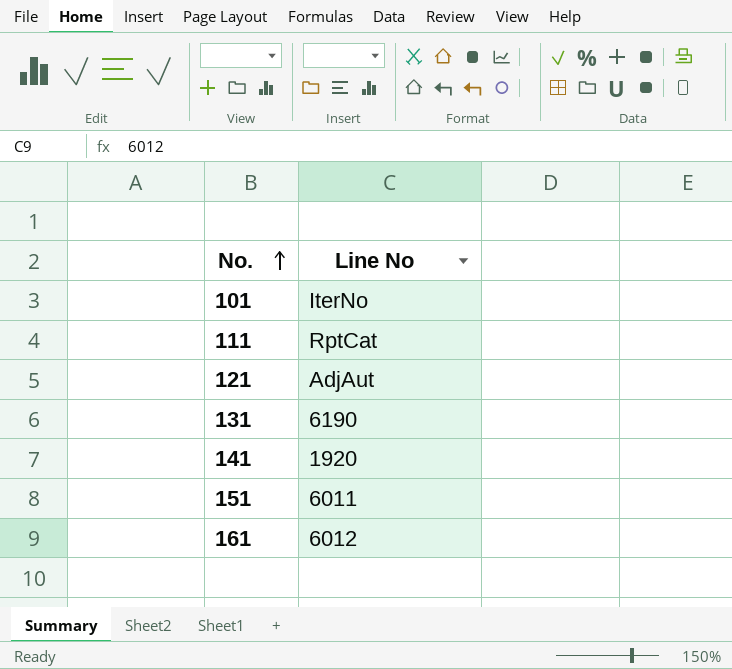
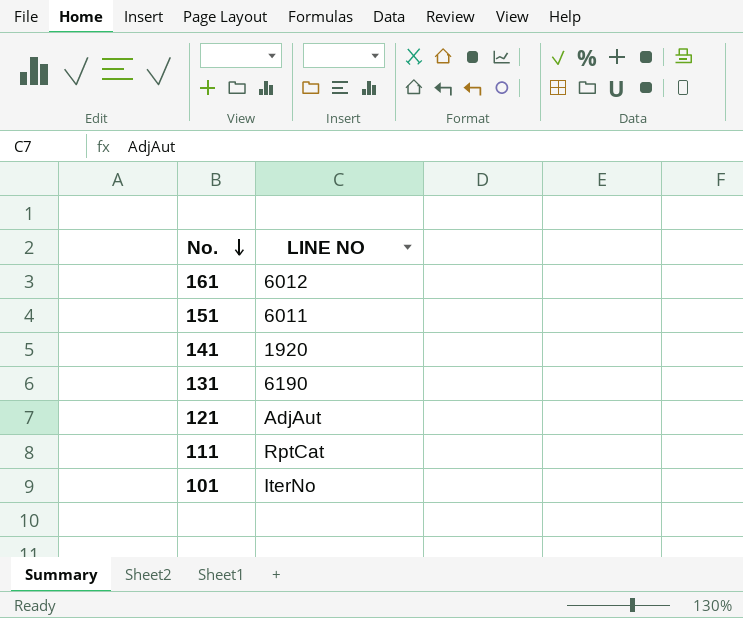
row order: No. ascending -> No. descending
column name: Line No -> LINE NO

